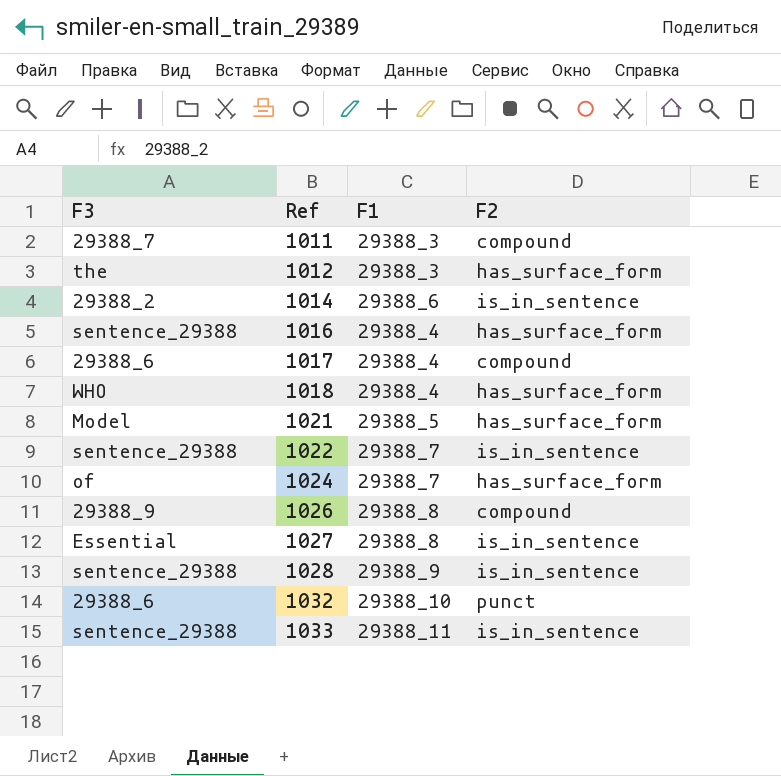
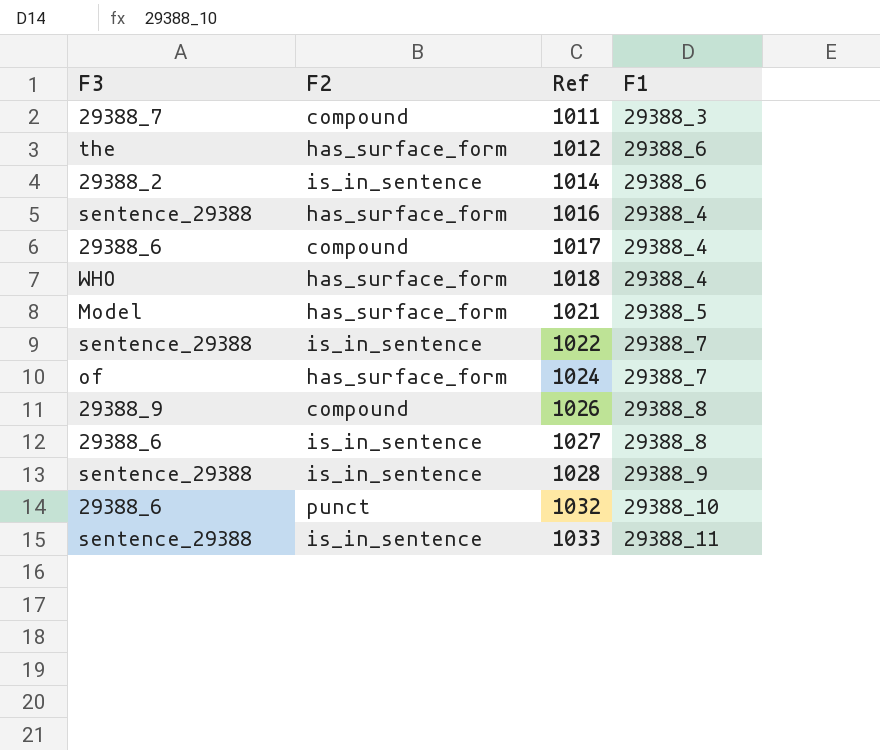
column F2 | position: 4 -> 2
1012 | F1: 29388_3 -> 29388_6
1027 | F3: Essential -> 29388_6

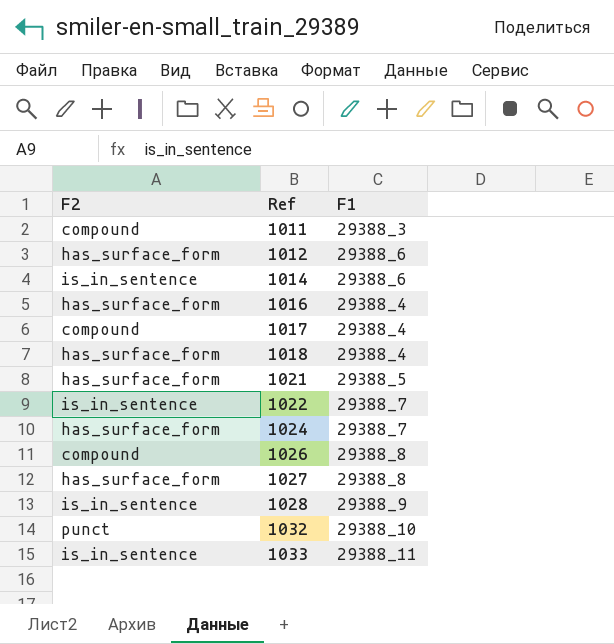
column F3 | position: 1 -> none
1027 | F2: is_in_sentence -> has_surface_form

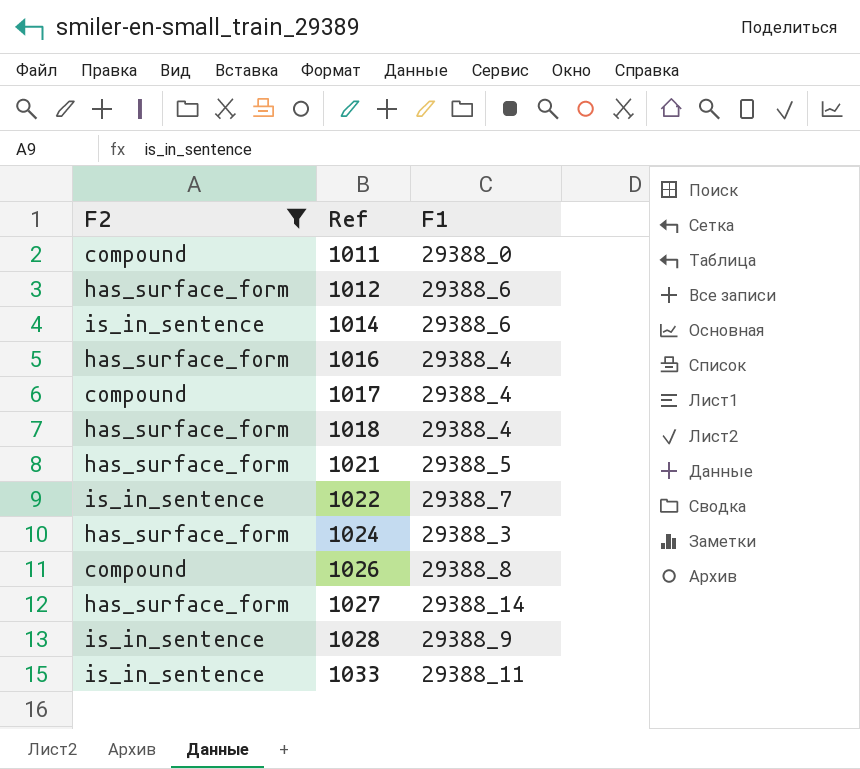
filter: none -> F2 != punct
1011 | F1: 29388_3 -> 29388_0
1024 | F1: 29388_7 -> 29388_3
1027 | F1: 29388_8 -> 29388_14

